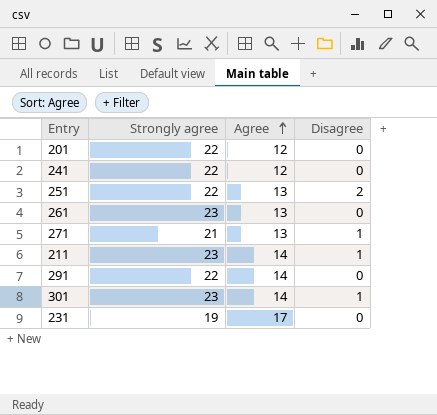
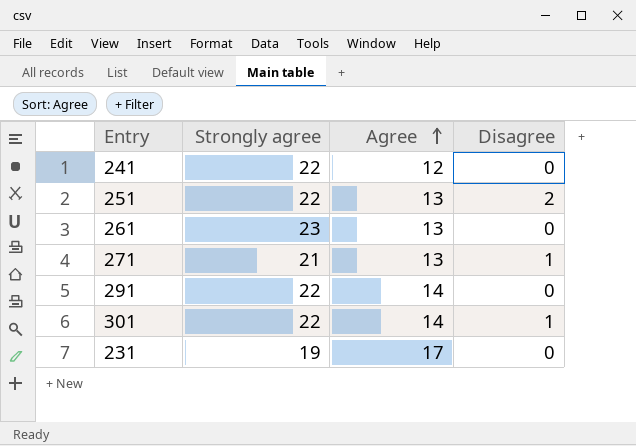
row 201: 22 | 12 | 0 -> none
row 211: 23 | 14 | 1 -> none
301 | Strongly agree: 23 -> 22

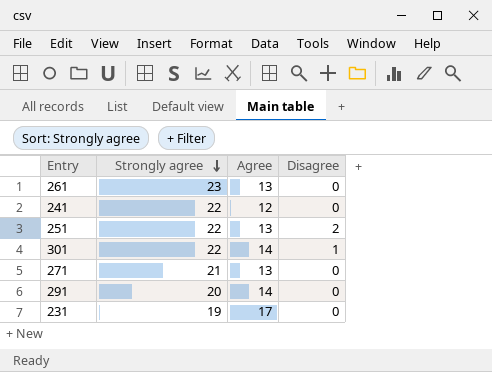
row order: Agree ascending -> Strongly agree descending
271 | Disagree: 1 -> 0
291 | Strongly agree: 22 -> 20

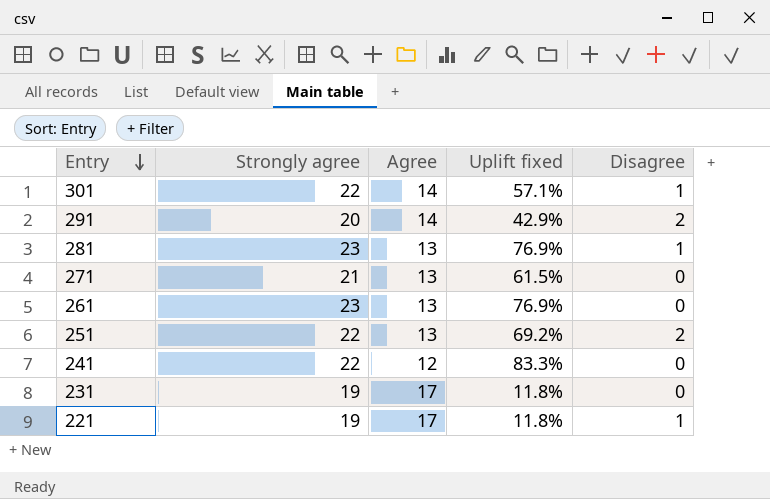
row order: Strongly agree descending -> Entry descending
column Uplift fixed | formula: none -> ([Strongly agree] - [Agree]) / [Agree]
291 | Disagree: 0 -> 2
row 281: none -> 23 | 13 | 76.9% | 1
row 221: none -> 19 | 17 | 11.8% | 1

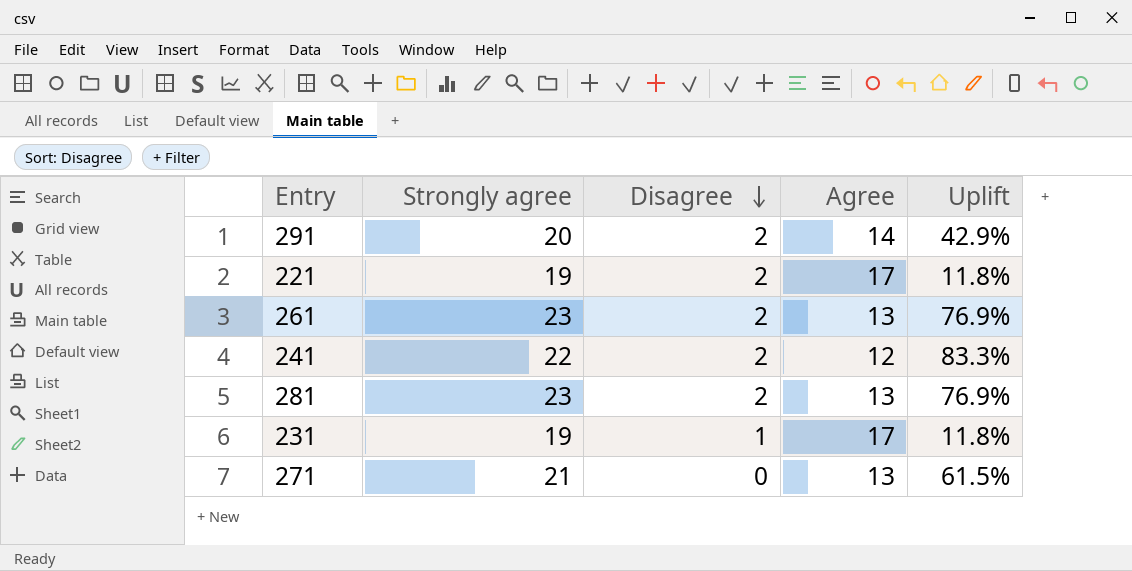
row order: Entry descending -> Disagree descending
column Disagree | position: 5 -> 3
column name: Uplift fixed -> Uplift
row 301: 22 | 14 | 57.1% | 1 -> none
row 251: 22 | 13 | 69.2% | 2 -> none
221 | Disagree: 1 -> 2
261 | Disagree: 0 -> 2
241 | Disagree: 0 -> 2
281 | Disagree: 1 -> 2
231 | Disagree: 0 -> 1

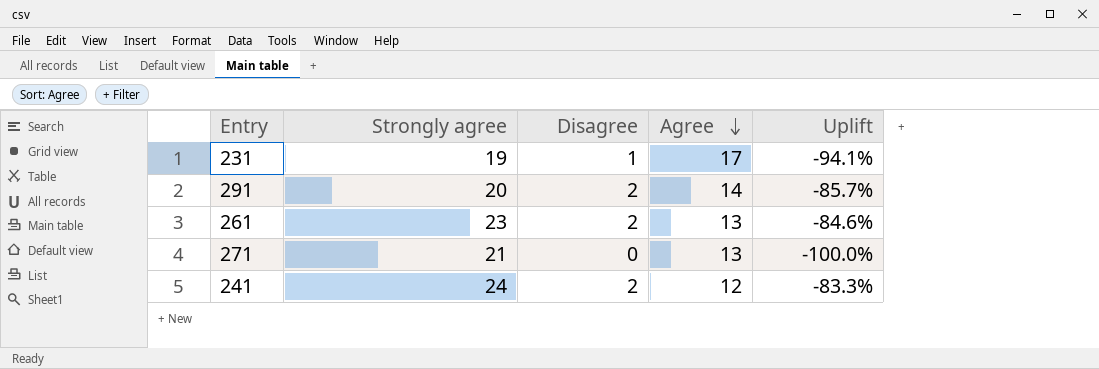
row order: Disagree descending -> Agree descending
column Uplift | formula: ([Strongly agree] - [Agree]) / [Agree] -> ([Disagree] - [Agree]) / [Agree]
row 221: 19 | 2 | 17 | 11.8% -> none
row 281: 23 | 2 | 13 | 76.9% -> none
241 | Strongly agree: 22 -> 24

